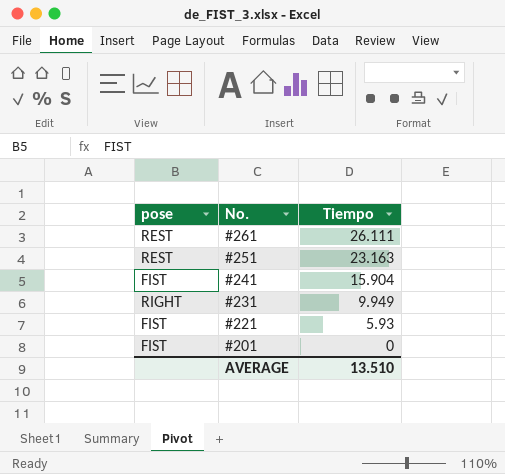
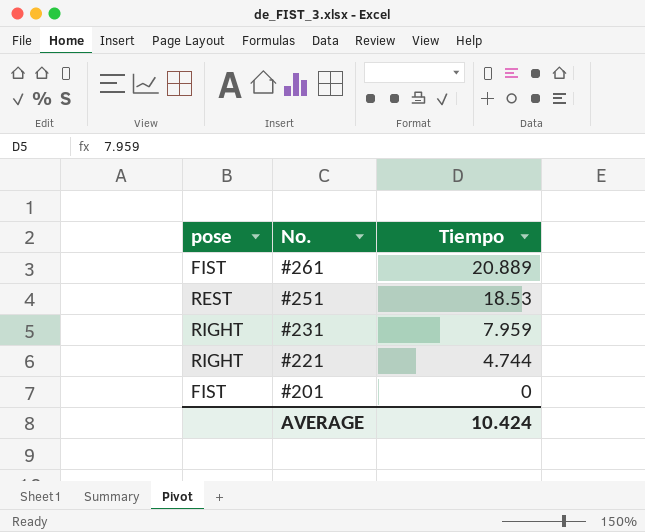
row #241: FIST | 15.904 -> none
#261 | pose: REST -> FIST
#261 | Tiempo: 26.111 -> 20.889
#251 | Tiempo: 23.163 -> 18.53
#231 | Tiempo: 9.949 -> 7.959
#221 | pose: FIST -> RIGHT
#221 | Tiempo: 5.93 -> 4.744
AVERAGE | Tiempo: 13.510 -> 10.424

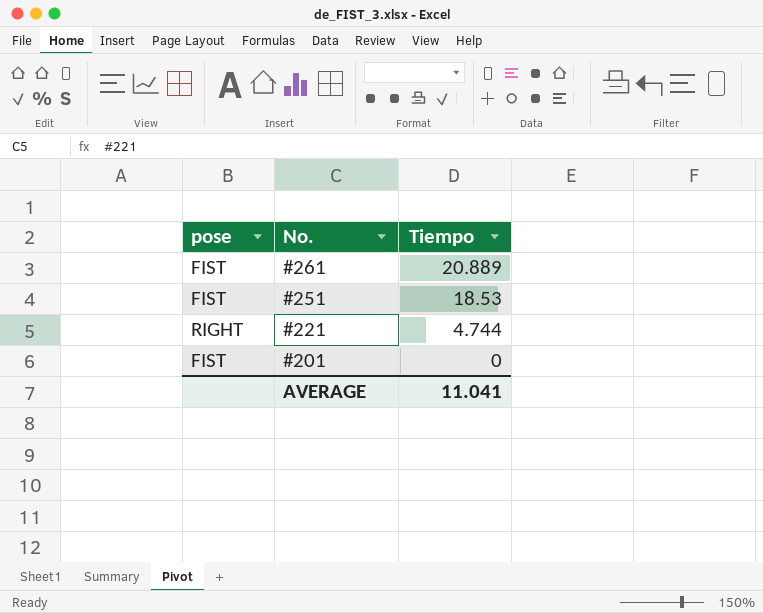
row #231: RIGHT | 7.959 -> none
#251 | pose: REST -> FIST
AVERAGE | Tiempo: 10.424 -> 11.041

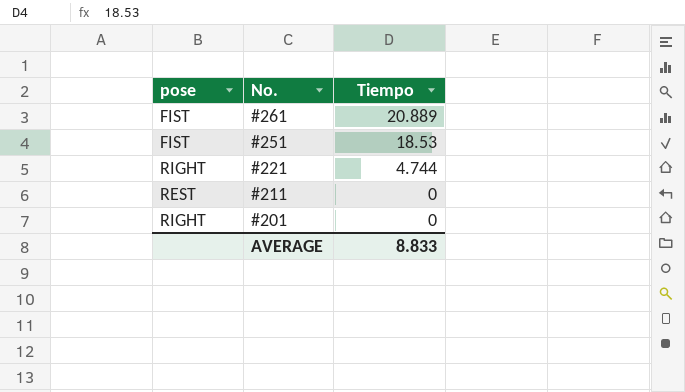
row #211: none -> REST | 0
#201 | pose: FIST -> RIGHT
AVERAGE | Tiempo: 11.041 -> 8.833

